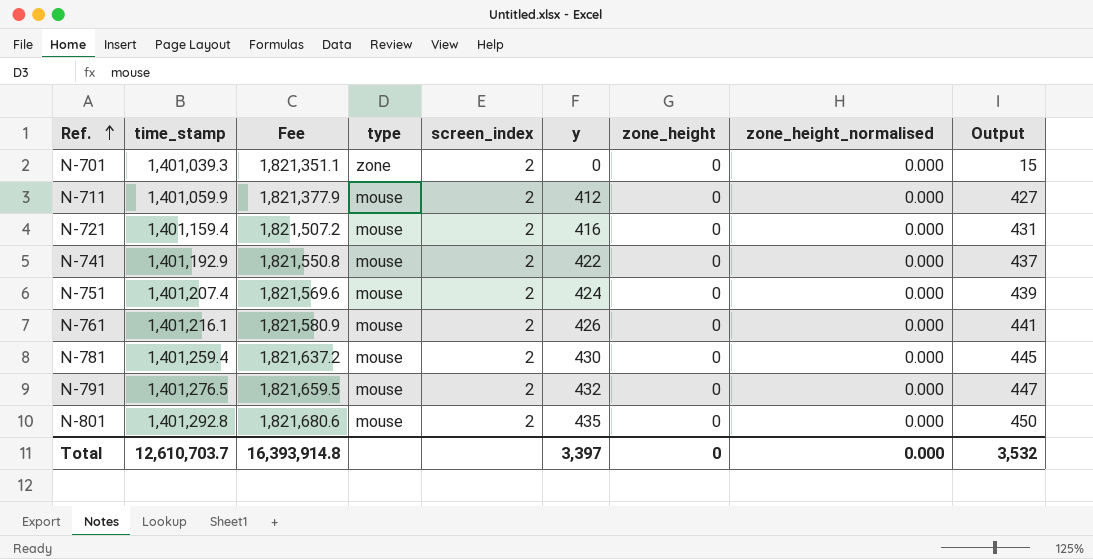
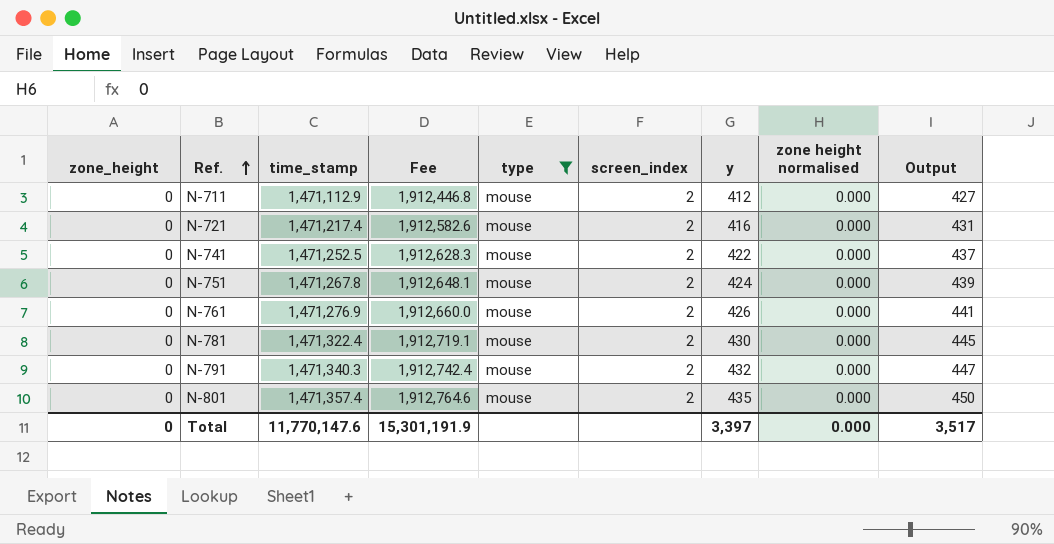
filter: none -> type = mouse
column zone_height | position: 7 -> 1
column name: zone_height_normalised -> zone height normalised
N-711 | time_stamp: 1,401,059.9 -> 1,471,112.9
N-711 | Fee: 1,821,377.9 -> 1,912,446.8
N-721 | time_stamp: 1,401,159.4 -> 1,471,217.4
N-721 | Fee: 1,821,507.2 -> 1,912,582.6
N-741 | time_stamp: 1,401,192.9 -> 1,471,252.5
N-741 | Fee: 1,821,550.8 -> 1,912,628.3
N-751 | time_stamp: 1,401,207.4 -> 1,471,267.8
N-751 | Fee: 1,821,569.6 -> 1,912,648.1
N-761 | time_stamp: 1,401,216.1 -> 1,471,276.9
N-761 | Fee: 1,821,580.9 -> 1,912,660.0
N-781 | time_stamp: 1,401,259.4 -> 1,471,322.4
N-781 | Fee: 1,821,637.2 -> 1,912,719.1
N-791 | time_stamp: 1,401,276.5 -> 1,471,340.3
N-791 | Fee: 1,821,659.5 -> 1,912,742.4
N-801 | time_stamp: 1,401,292.8 -> 1,471,357.4
N-801 | Fee: 1,821,680.6 -> 1,912,764.6
Total | time_stamp: 12,610,703.7 -> 11,770,147.6
Total | Fee: 16,393,914.8 -> 15,301,191.9
Total | Output: 3,532 -> 3,517

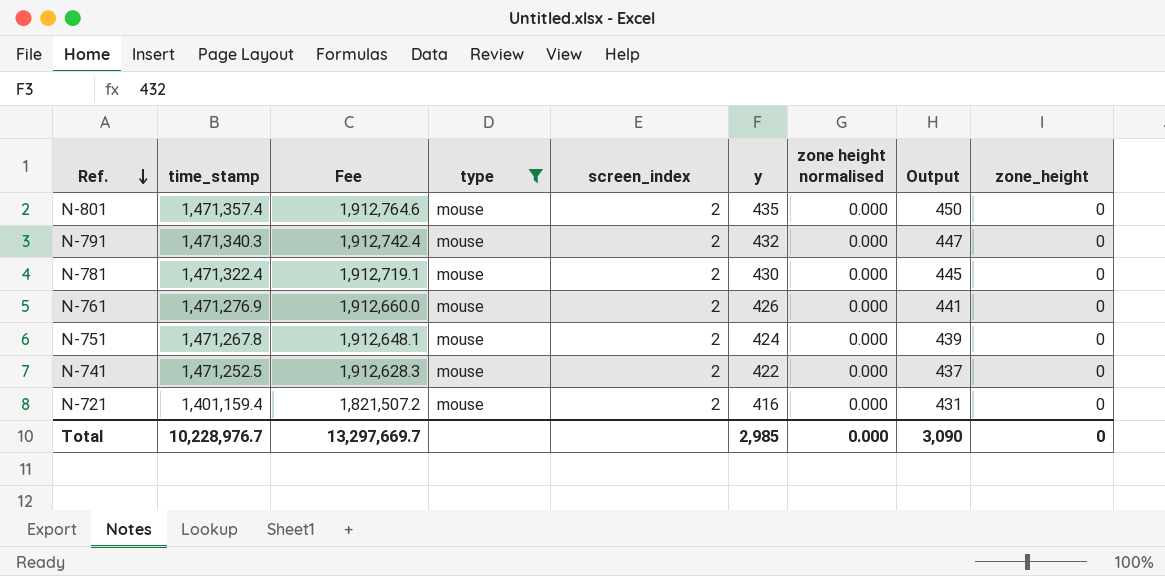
row order: Ref. ascending -> Ref. descending
column zone_height | position: 1 -> 9
row N-711: 0 | 1,471,112.9 | 1,912,446.8 | mouse | 2 | 412 | 0.000 | 427 -> none
N-721 | time_stamp: 1,471,217.4 -> 1,401,159.4
N-721 | Fee: 1,912,582.6 -> 1,821,507.2
Total | time_stamp: 11,770,147.6 -> 10,228,976.7
Total | Fee: 15,301,191.9 -> 13,297,669.7
Total | y: 3,397 -> 2,985
Total | Output: 3,517 -> 3,090

